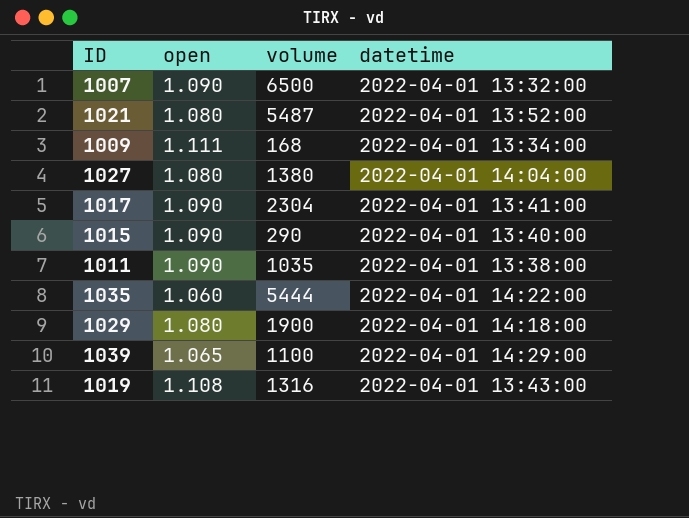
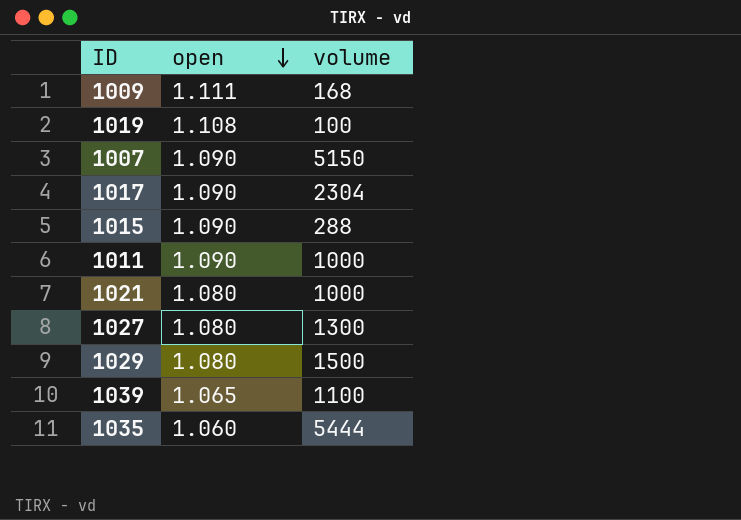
row order: none -> open descending
column datetime | position: 4 -> none
1019 | volume: 1316 -> 100
1007 | volume: 6500 -> 5150
1015 | volume: 290 -> 288
1011 | volume: 1035 -> 1000
1021 | volume: 5487 -> 1000
1027 | volume: 1380 -> 1300
1029 | volume: 1900 -> 1500

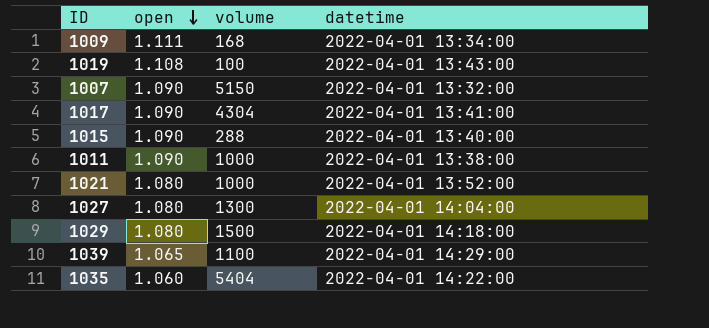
column datetime | position: none -> 4
1017 | volume: 2304 -> 4304
1035 | volume: 5444 -> 5404

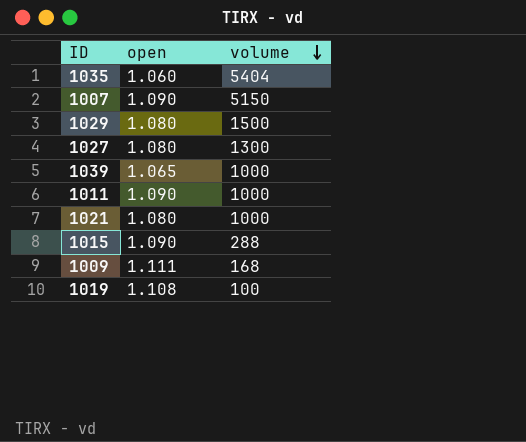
row order: open descending -> volume descending
column datetime | position: 4 -> none
row 1017: 1.090 | 4304 | 2022-04-01 13:41:00 -> none
1039 | volume: 1100 -> 1000

